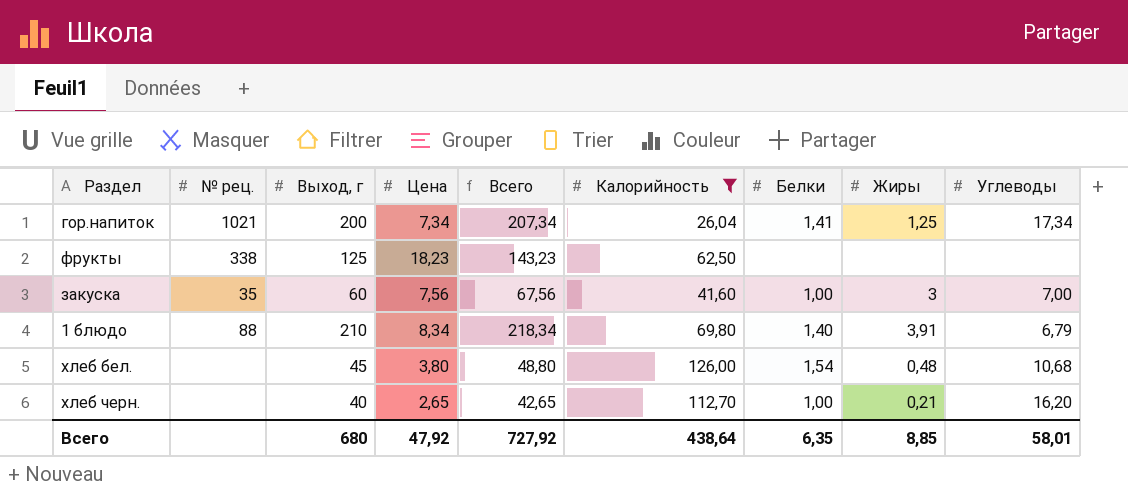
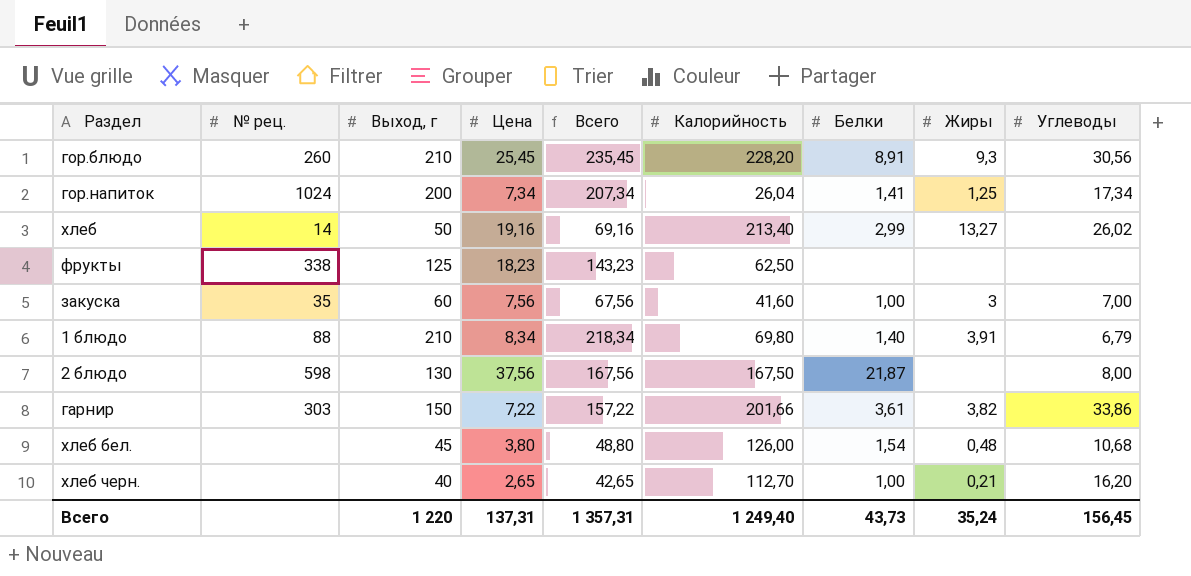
filter: Калорийность <= 126,00 -> none
гор.напиток | № рец.: 1021 -> 1024
Всего | Выход, г: 680 -> 1 220
Всего | Цена: 47,92 -> 137,31
Всего | Всего: 727,92 -> 1 357,31
Всего | Калорийность: 438,64 -> 1 249,40
Всего | Белки: 6,35 -> 43,73
Всего | Жиры: 8,85 -> 35,24
Всего | Углеводы: 58,01 -> 156,45

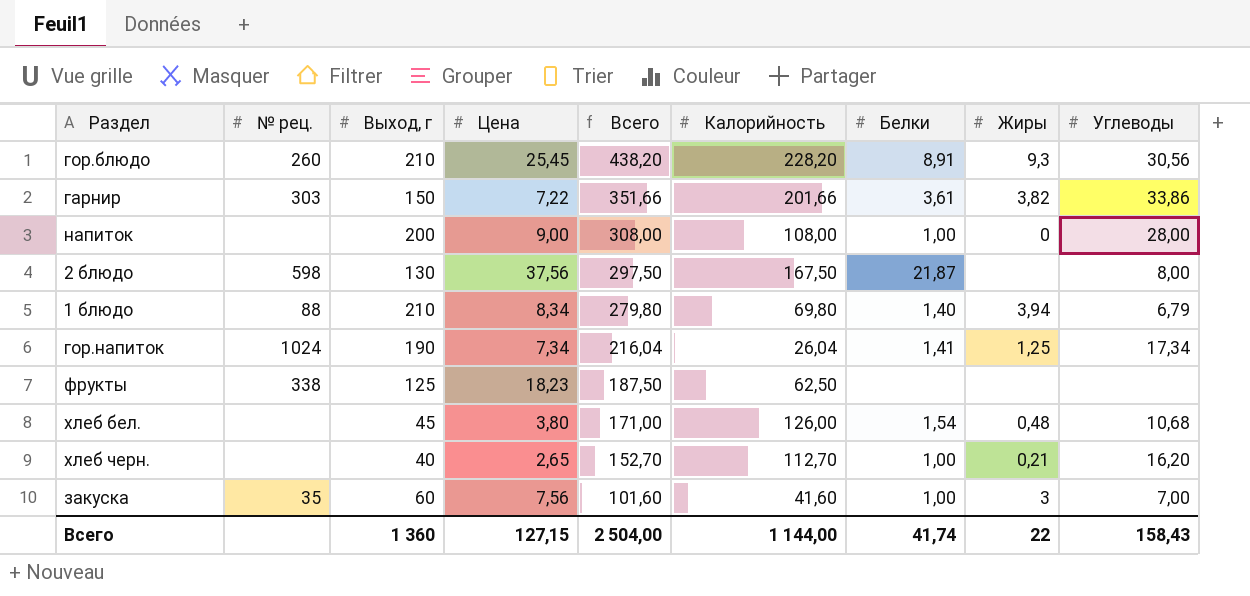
row order: none -> Всего descending
column Всего | formula: [Выход, г] + [Цена] -> [Выход, г] + [Калорийность]
row хлеб: 14 | 50 | 19,16 | 69,16 | 213,40 | 2,99 | 13,27 | 26,02 -> none
row напиток: none -> none | 200 | 9,00 | 308,00 | 108,00 | 1,00 | 0 | 28,00
1 блюдо | Жиры: 3,91 -> 3,94
гор.напиток | Выход, г: 200 -> 190
Всего | Выход, г: 1 220 -> 1 360
Всего | Цена: 137,31 -> 127,15
Всего | Всего: 1 357,31 -> 2 504,00
Всего | Калорийность: 1 249,40 -> 1 144,00
Всего | Белки: 43,73 -> 41,74
Всего | Жиры: 35,24 -> 22
Всего | Углеводы: 156,45 -> 158,43

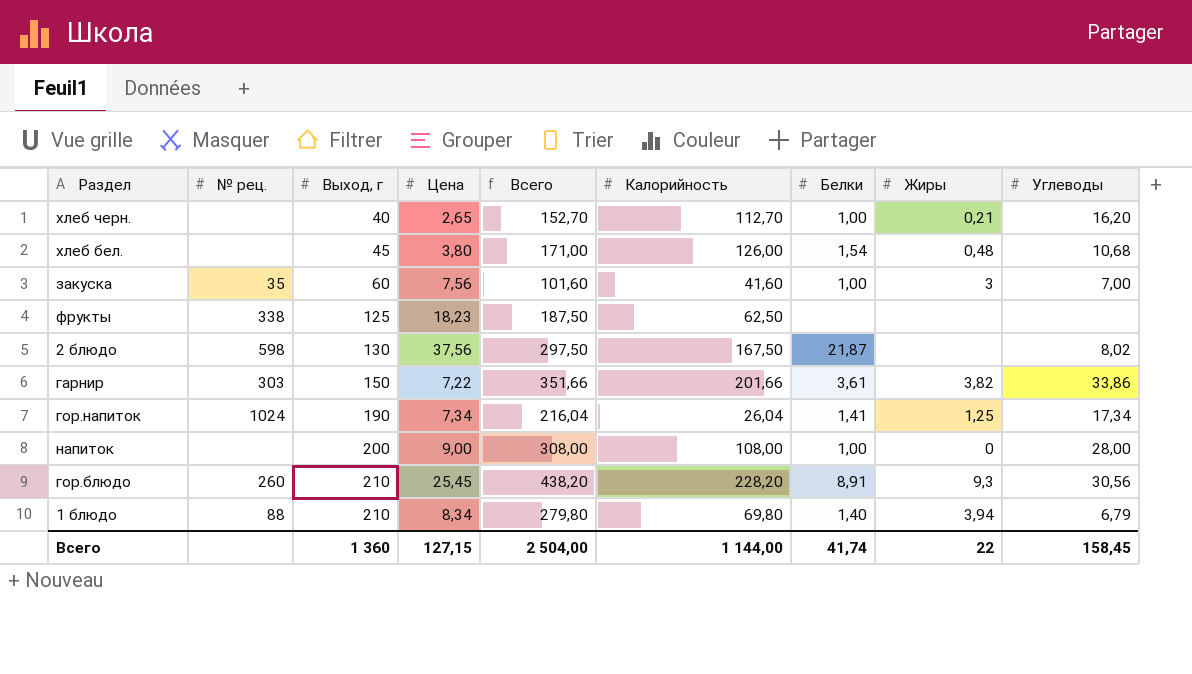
row order: Всего descending -> Выход, г ascending
2 блюдо | Углеводы: 8,00 -> 8,02
Всего | Углеводы: 158,43 -> 158,45

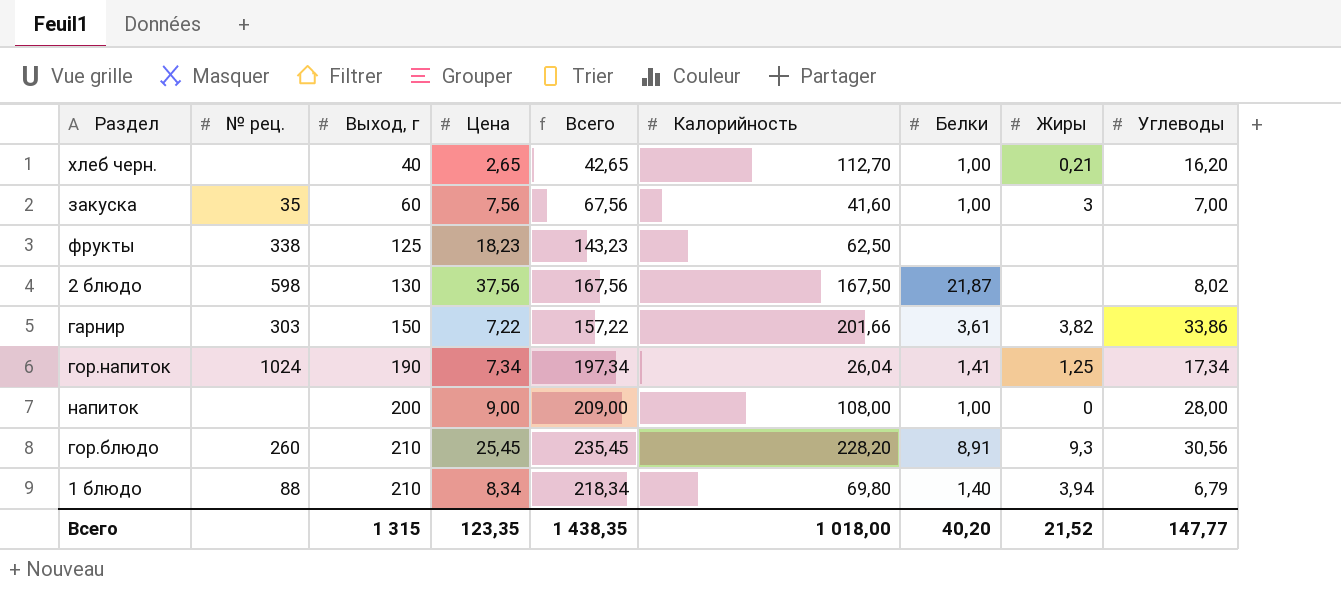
column Всего | formula: [Выход, г] + [Калорийность] -> [Выход, г] + [Цена]
row хлеб бел.: none | 45 | 3,80 | 171,00 | 126,00 | 1,54 | 0,48 | 10,68 -> none
Всего | Выход, г: 1 360 -> 1 315
Всего | Цена: 127,15 -> 123,35
Всего | Всего: 2 504,00 -> 1 438,35
Всего | Калорийность: 1 144,00 -> 1 018,00
Всего | Белки: 41,74 -> 40,20
Всего | Жиры: 22 -> 21,52
Всего | Углеводы: 158,45 -> 147,77

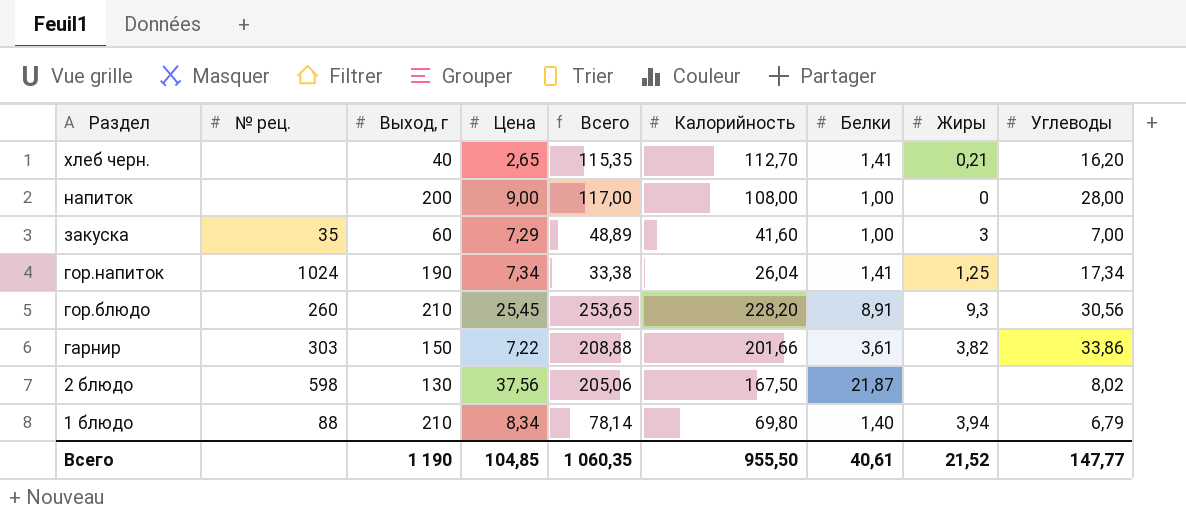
row order: Выход, г ascending -> Раздел descending
column Всего | formula: [Выход, г] + [Цена] -> [Цена] + [Калорийность]
row фрукты: 338 | 125 | 18,23 | 143,23 | 62,50 | none | none | none -> none
хлеб черн. | Белки: 1,00 -> 1,41
закуска | Цена: 7,56 -> 7,29
Всего | Выход, г: 1 315 -> 1 190
Всего | Цена: 123,35 -> 104,85
Всего | Всего: 1 438,35 -> 1 060,35
Всего | Калорийность: 1 018,00 -> 955,50
Всего | Белки: 40,20 -> 40,61

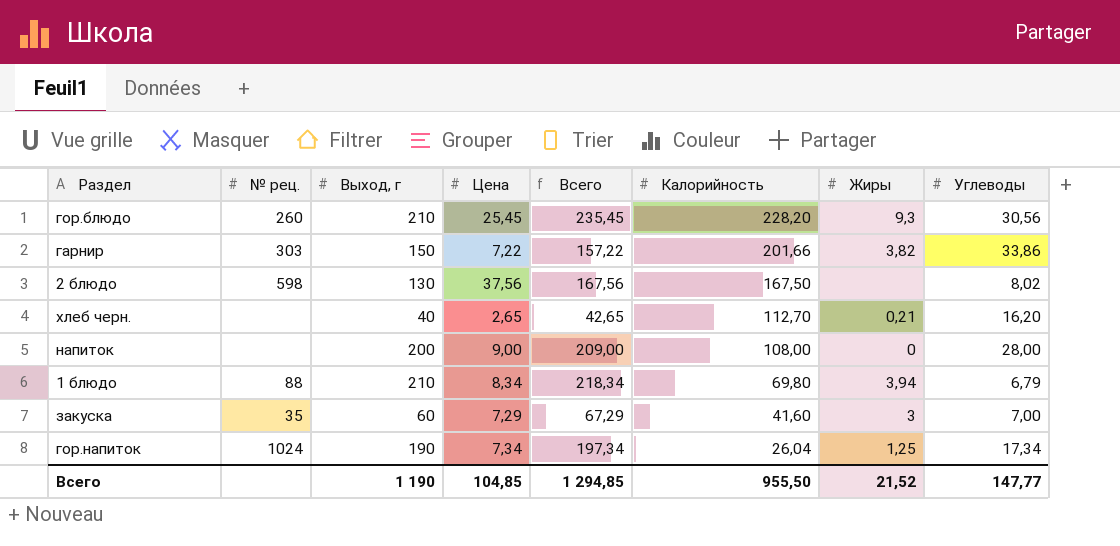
row order: Раздел descending -> Калорийность descending
column Белки | position: 7 -> none
column Всего | formula: [Цена] + [Калорийность] -> [Выход, г] + [Цена]
Всего | Всего: 1 060,35 -> 1 294,85

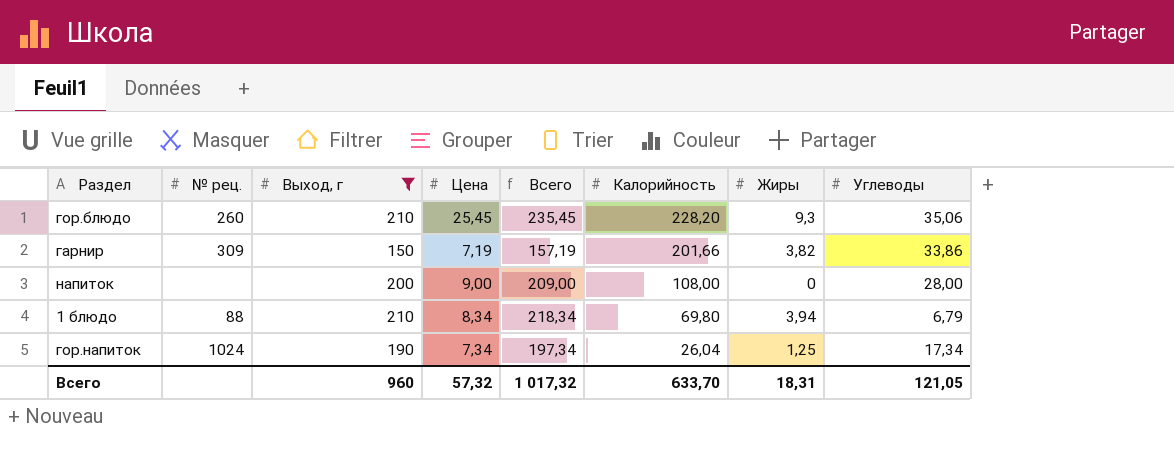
filter: none -> Выход, г >= 150
гор.блюдо | Углеводы: 30,56 -> 35,06
гарнир | № рец.: 303 -> 309
гарнир | Цена: 7,22 -> 7,19
гарнир | Всего: 157,22 -> 157,19
Всего | Выход, г: 1 190 -> 960
Всего | Цена: 104,85 -> 57,32
Всего | Всего: 1 294,85 -> 1 017,32
Всего | Калорийность: 955,50 -> 633,70
Всего | Жиры: 21,52 -> 18,31
Всего | Углеводы: 147,77 -> 121,05

